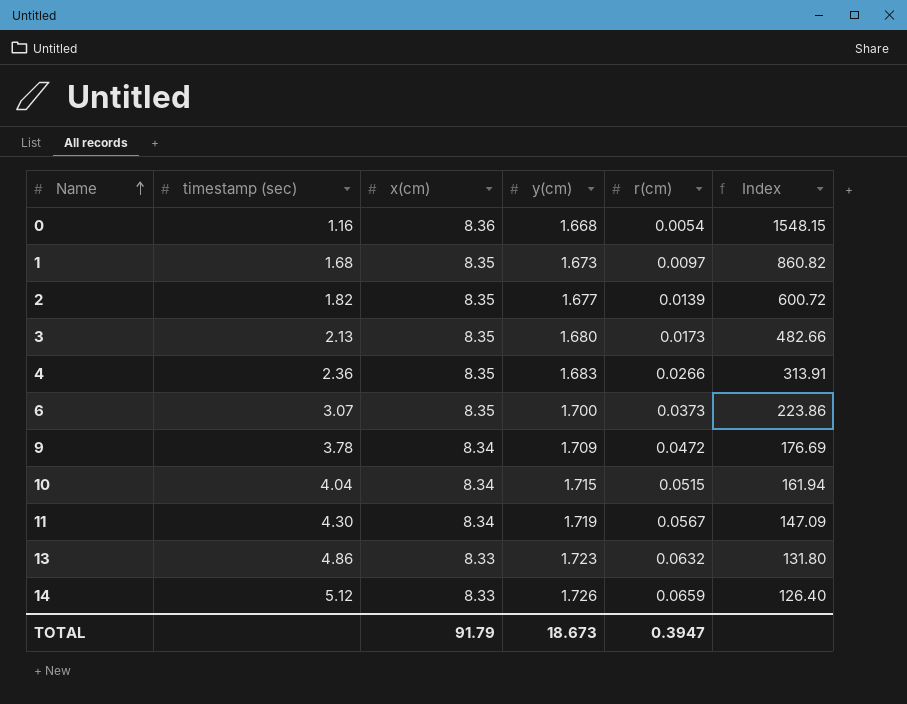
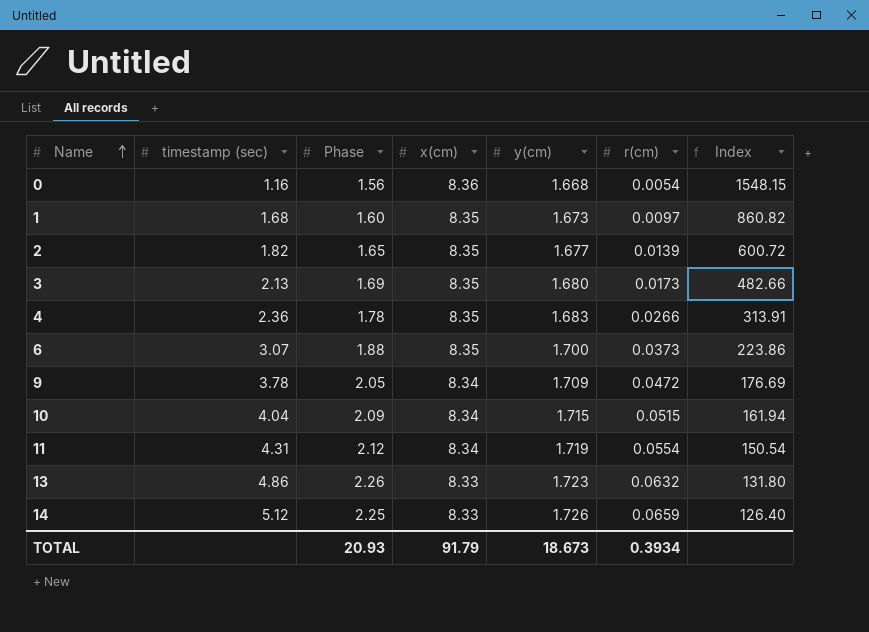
column Phase | position: none -> 3
11 | timestamp (sec): 4.30 -> 4.31
11 | r(cm): 0.0567 -> 0.0554
11 | Index: 147.09 -> 150.54
TOTAL | r(cm): 0.3947 -> 0.3934

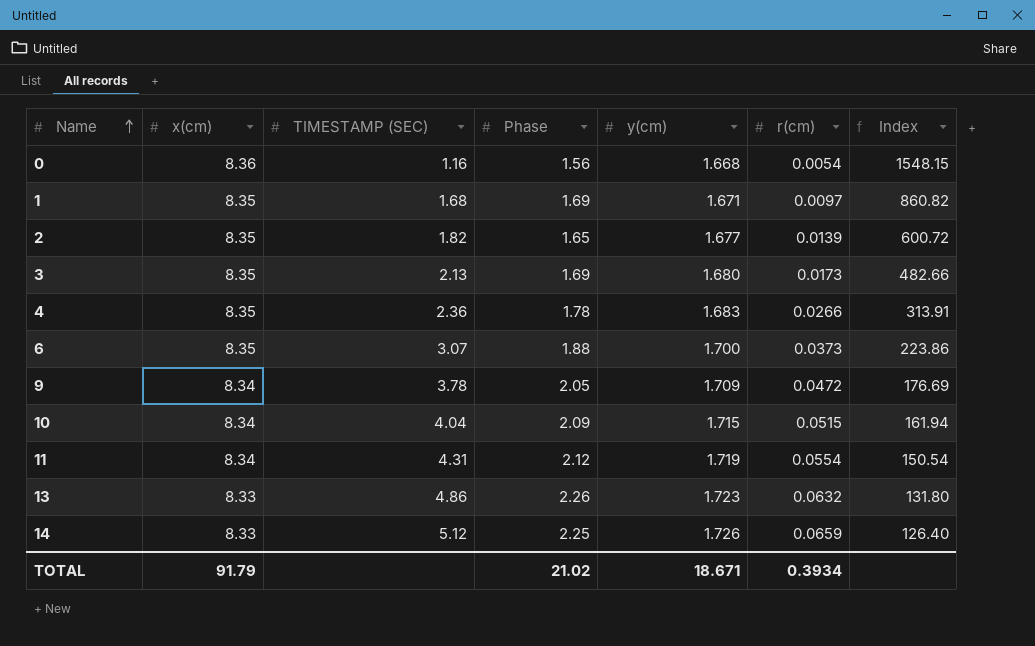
column x(cm) | position: 4 -> 2
column name: timestamp (sec) -> TIMESTAMP (SEC)
1 | Phase: 1.60 -> 1.69
1 | y(cm): 1.673 -> 1.671
TOTAL | Phase: 20.93 -> 21.02
TOTAL | y(cm): 18.673 -> 18.671

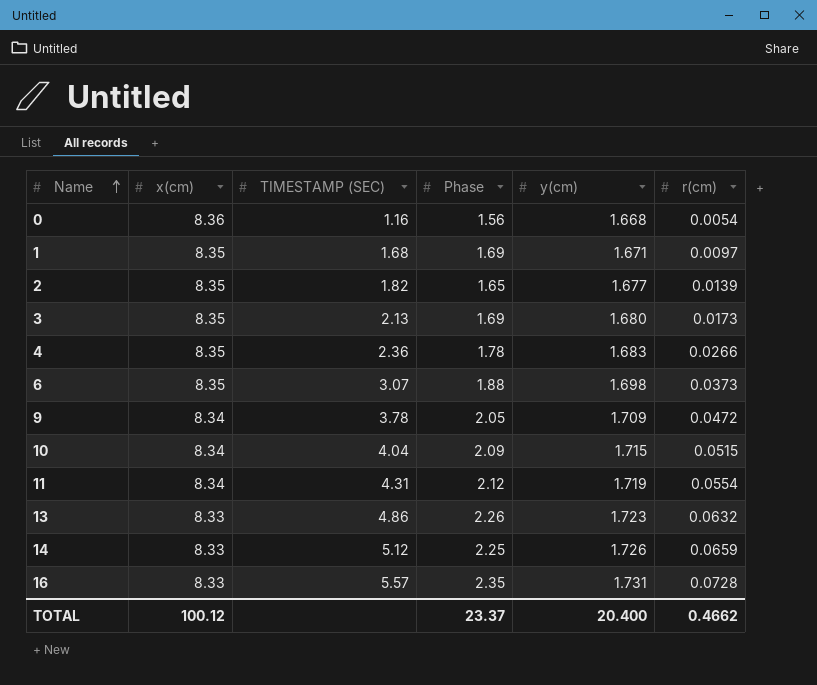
column Index | formula: [x(cm)] / [r(cm)] -> none
6 | y(cm): 1.700 -> 1.698
row 16: none -> 8.33 | 5.57 | 2.35 | 1.731 | 0.0728
TOTAL | x(cm): 91.79 -> 100.12
TOTAL | Phase: 21.02 -> 23.37
TOTAL | y(cm): 18.671 -> 20.400
TOTAL | r(cm): 0.3934 -> 0.4662

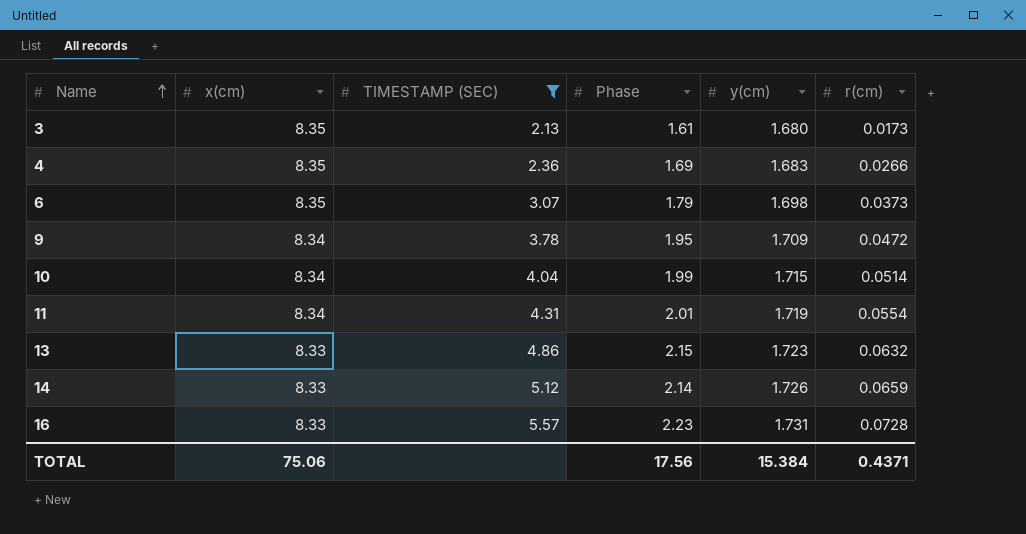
filter: none -> TIMESTAMP (SEC) >= 2.13
3 | Phase: 1.69 -> 1.61
4 | Phase: 1.78 -> 1.69
6 | Phase: 1.88 -> 1.79
9 | Phase: 2.05 -> 1.95
10 | Phase: 2.09 -> 1.99
10 | r(cm): 0.0515 -> 0.0514
11 | Phase: 2.12 -> 2.01
13 | Phase: 2.26 -> 2.15
14 | Phase: 2.25 -> 2.14
16 | Phase: 2.35 -> 2.23
TOTAL | x(cm): 100.12 -> 75.06
TOTAL | Phase: 23.37 -> 17.56
TOTAL | y(cm): 20.400 -> 15.384
TOTAL | r(cm): 0.4662 -> 0.4371

